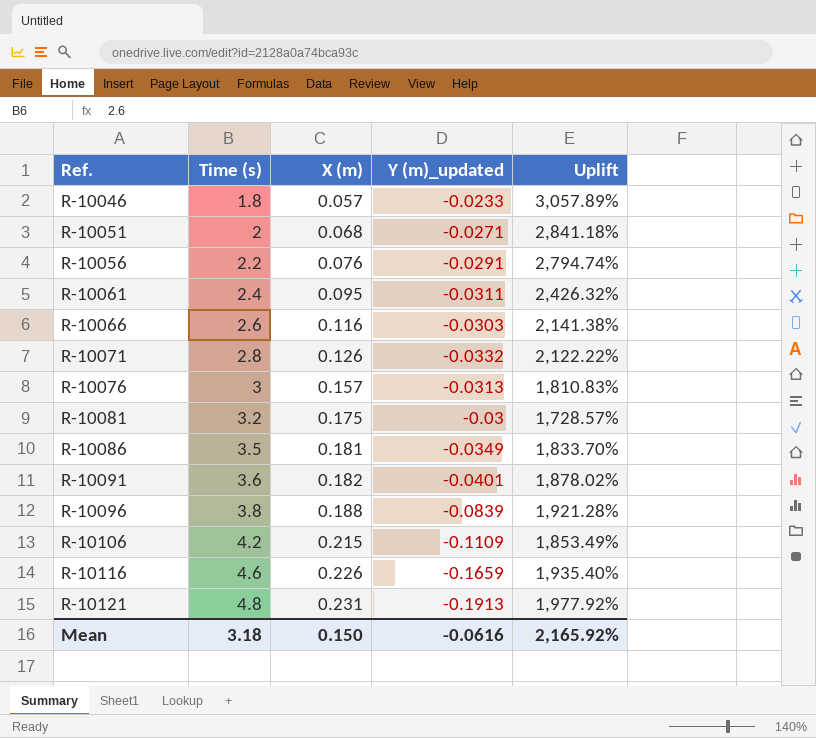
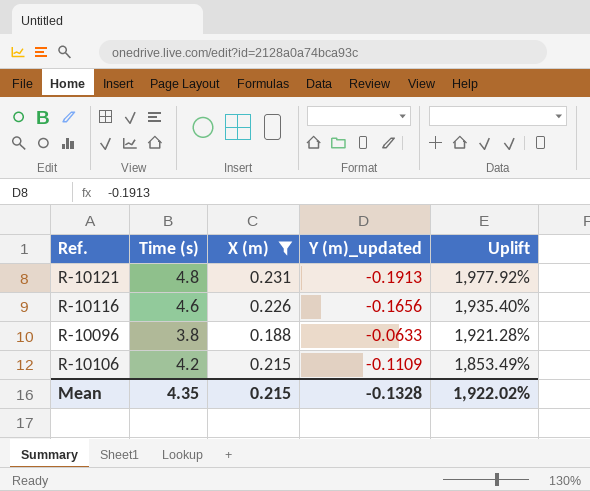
filter: none -> X (m) >= 0.188
row order: Ref. ascending -> Uplift descending
R-10116 | Y (m)_updated: -0.1659 -> -0.1656
R-10096 | Y (m)_updated: -0.0839 -> -0.0633
Mean | Time (s): 3.18 -> 4.35
Mean | X (m): 0.150 -> 0.215
Mean | Y (m)_updated: -0.0616 -> -0.1328
Mean | Uplift: 2,165.92% -> 1,922.02%

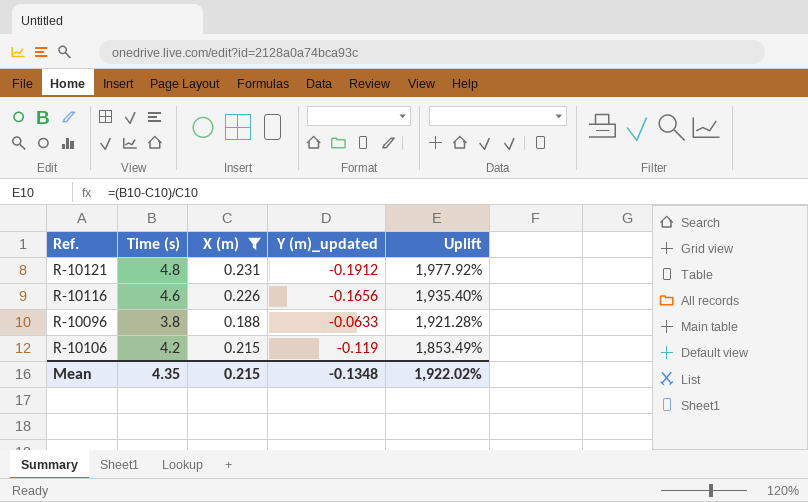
R-10121 | Y (m)_updated: -0.1913 -> -0.1912
R-10106 | Y (m)_updated: -0.1109 -> -0.119
Mean | Y (m)_updated: -0.1328 -> -0.1348

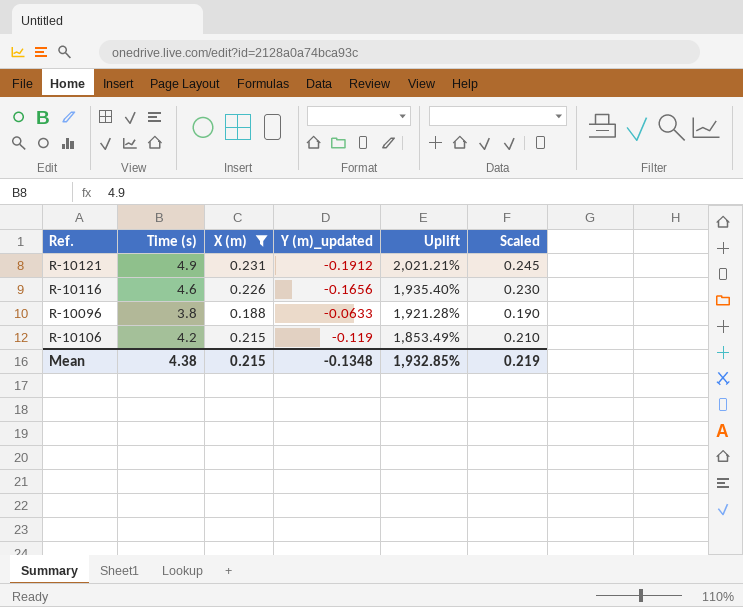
column Scaled | formula: none -> [Time (s)] * 0.05
R-10121 | Time (s): 4.8 -> 4.9
R-10121 | Uplift: 1,977.92% -> 2,021.21%
Mean | Time (s): 4.35 -> 4.38
Mean | Uplift: 1,922.02% -> 1,932.85%

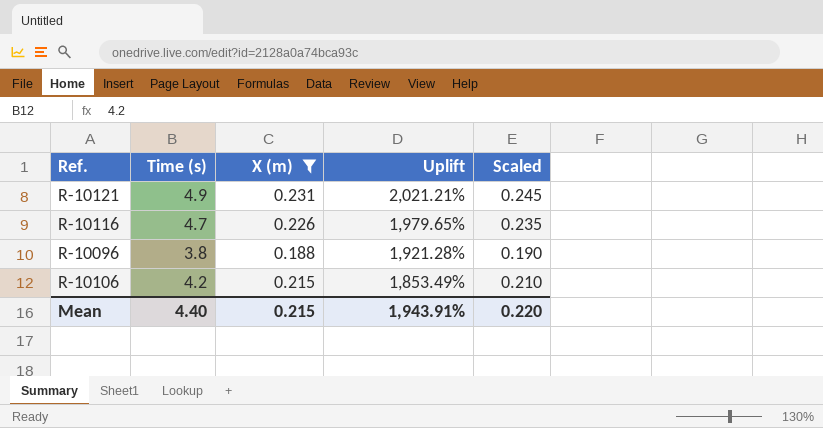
column Y (m)_updated | position: 4 -> none
R-10116 | Time (s): 4.6 -> 4.7
R-10116 | Uplift: 1,935.40% -> 1,979.65%
R-10116 | Scaled: 0.230 -> 0.235
Mean | Time (s): 4.38 -> 4.40
Mean | Uplift: 1,932.85% -> 1,943.91%
Mean | Scaled: 0.219 -> 0.220

